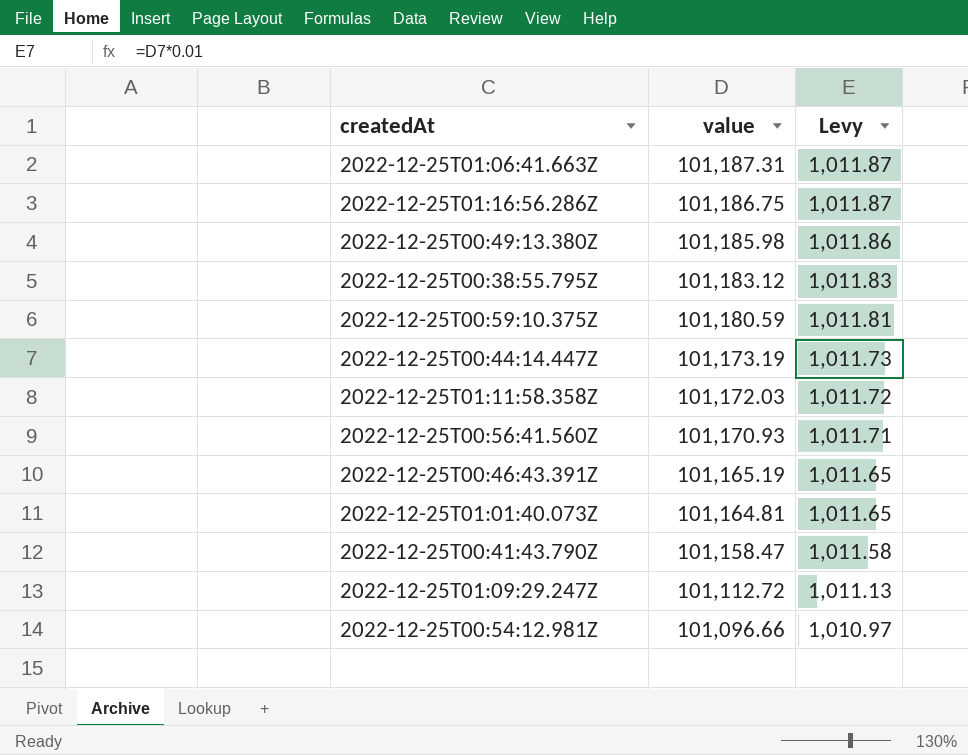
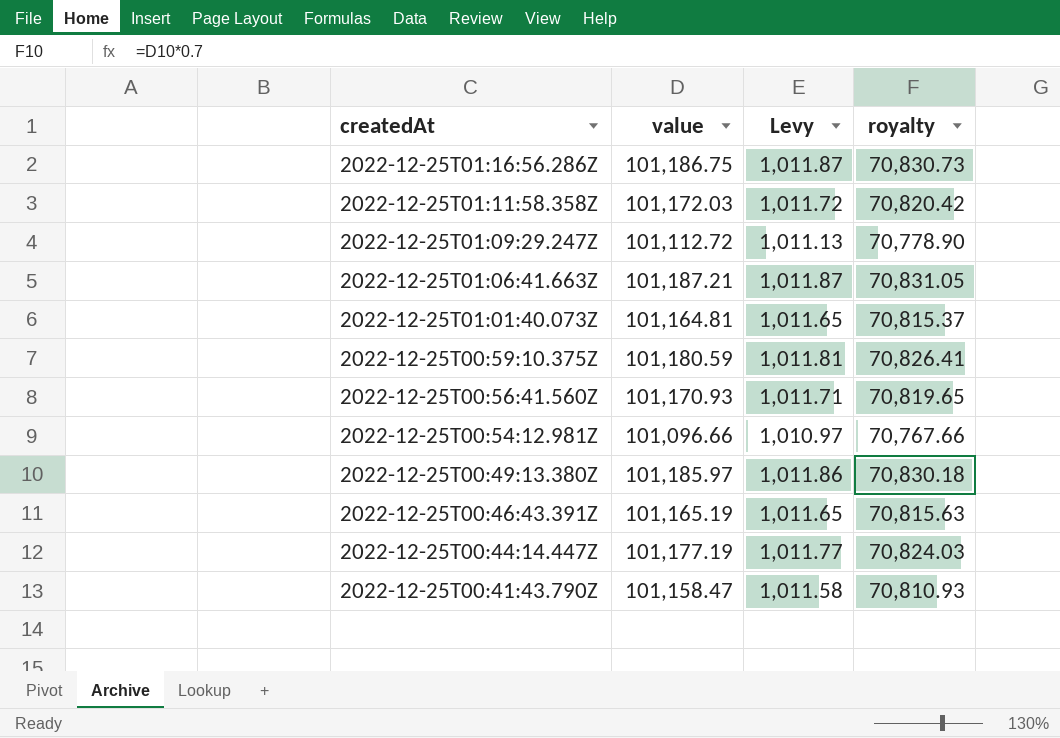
row order: value descending -> createdAt descending
column royalty | formula: none -> [value] * 0.7
row 2022-12-25T00:38:55.795Z: 101,183.12 | 1,011.83 -> none
2022-12-25T01:06:41.663Z | value: 101,187.31 -> 101,187.21
2022-12-25T00:49:13.380Z | value: 101,185.98 -> 101,185.97
2022-12-25T00:44:14.447Z | value: 101,173.19 -> 101,177.19
2022-12-25T00:44:14.447Z | Levy: 1,011.73 -> 1,011.77

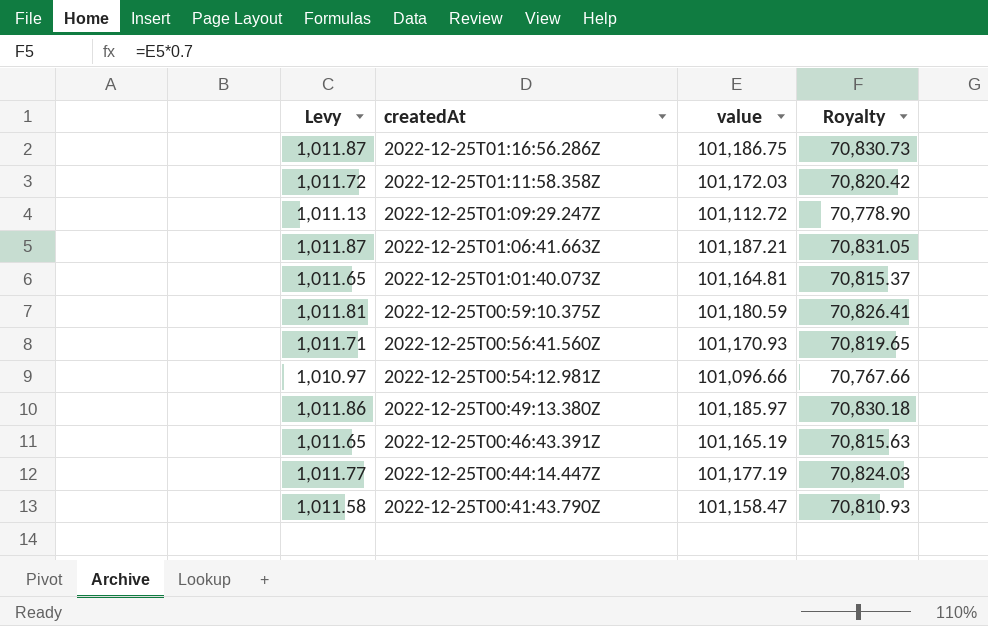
column Levy | position: 3 -> 1
column name: royalty -> Royalty

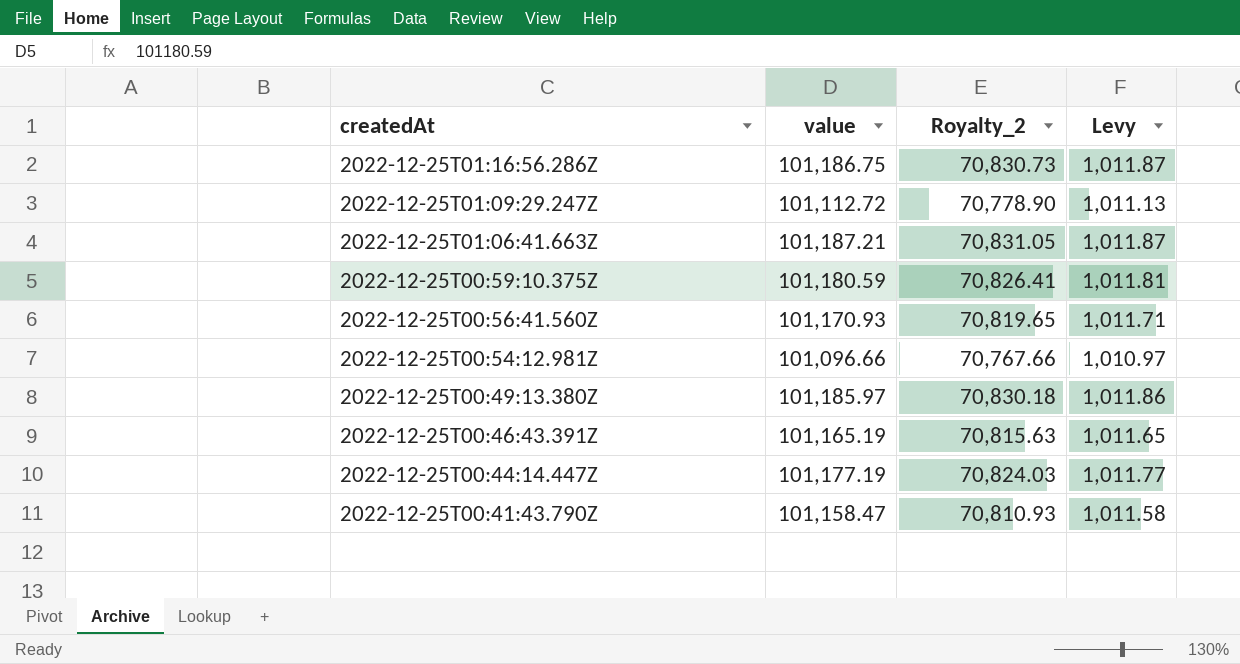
column name: Royalty -> Royalty_2
column Levy | position: 1 -> 4
row 2022-12-25T01:11:58.358Z: 1,011.72 | 101,172.03 | 70,820.42 -> none
row 2022-12-25T01:01:40.073Z: 1,011.65 | 101,164.81 | 70,815.37 -> none

